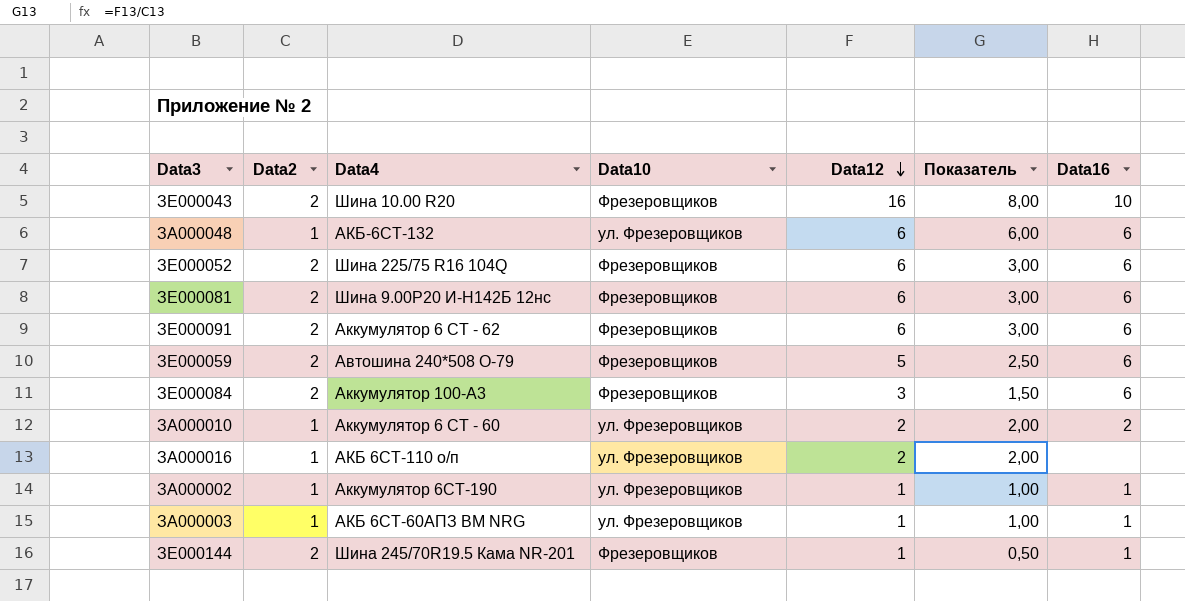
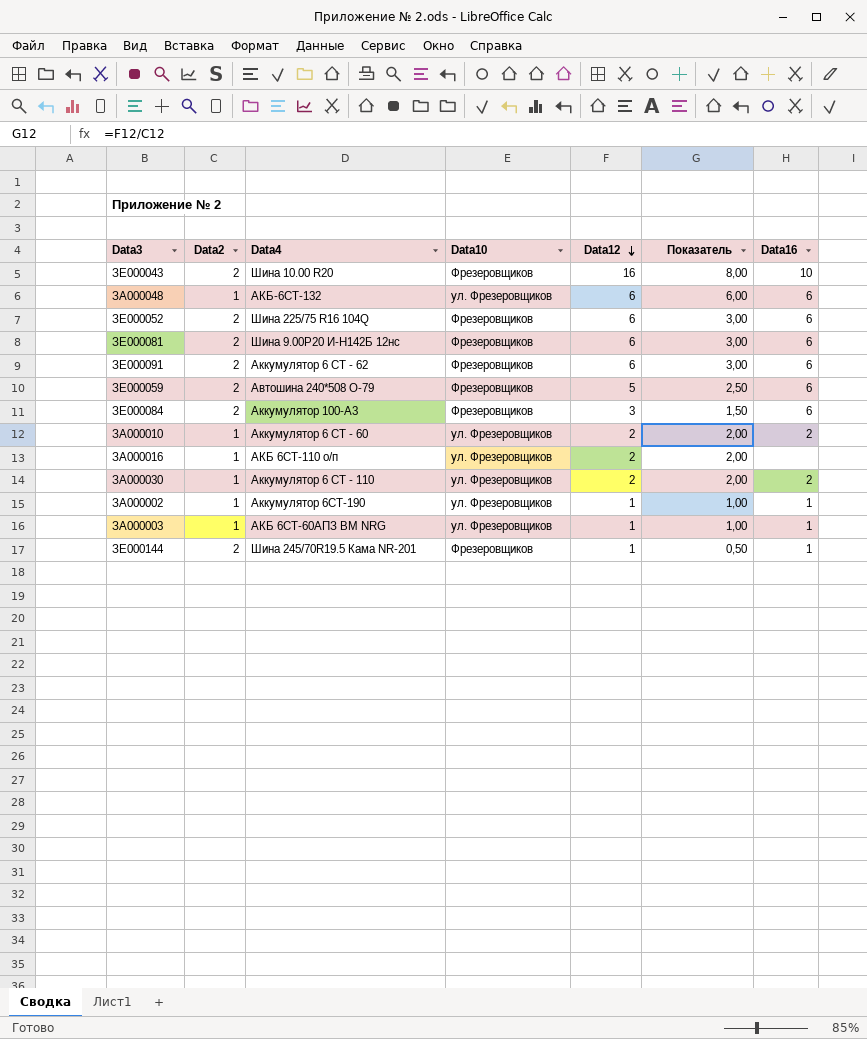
row ЗА000030: none -> 1 | Аккумулятор 6 СТ - 110 | ул. Фрезеровщиков | 2 | 2,00 | 2

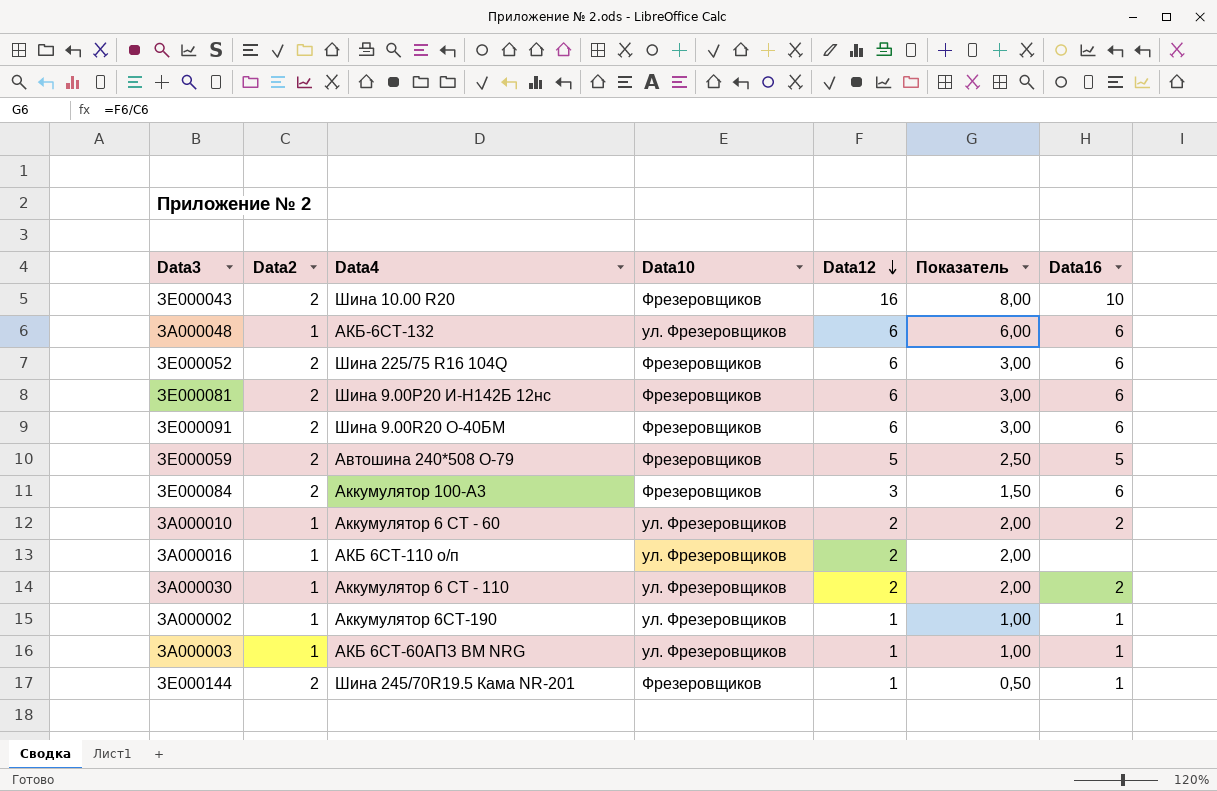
ЗЕ000091 | Data4: Аккумулятор 6 СТ - 62 -> Шина 9.00R20 О-40БМ
ЗЕ000059 | Data16: 6 -> 5

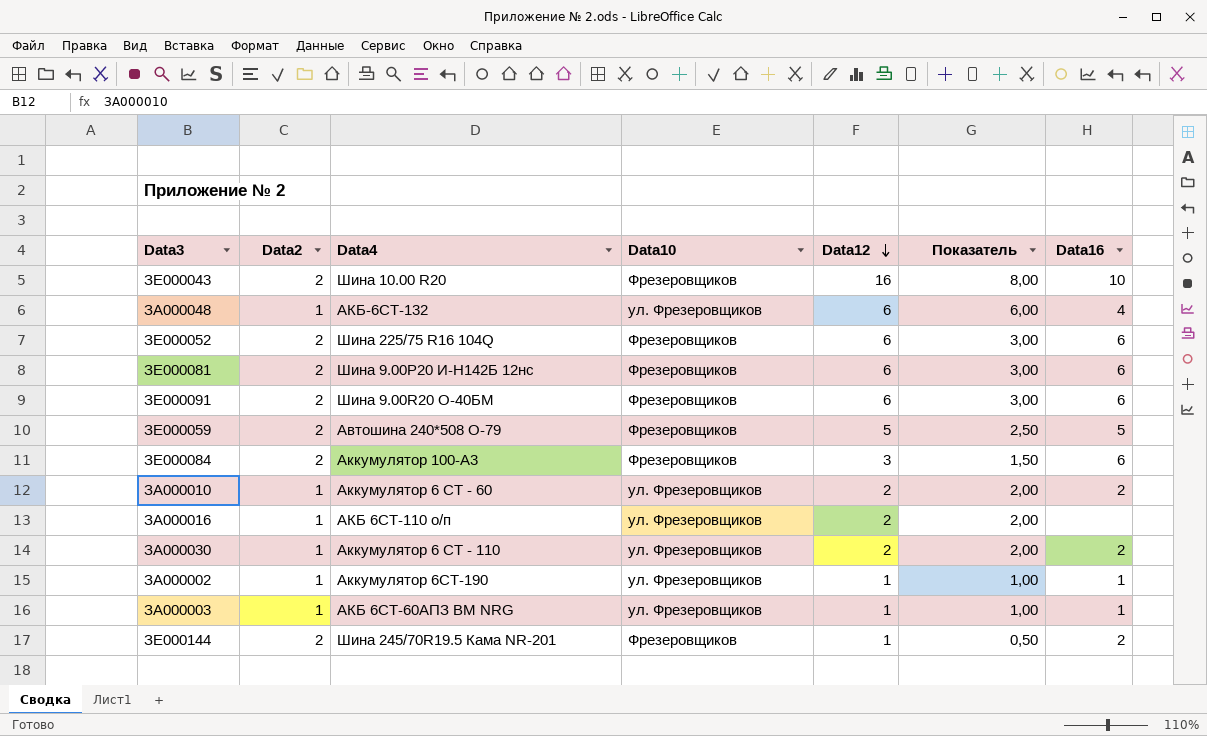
ЗА000048 | Data16: 6 -> 4
ЗЕ000144 | Data16: 1 -> 2

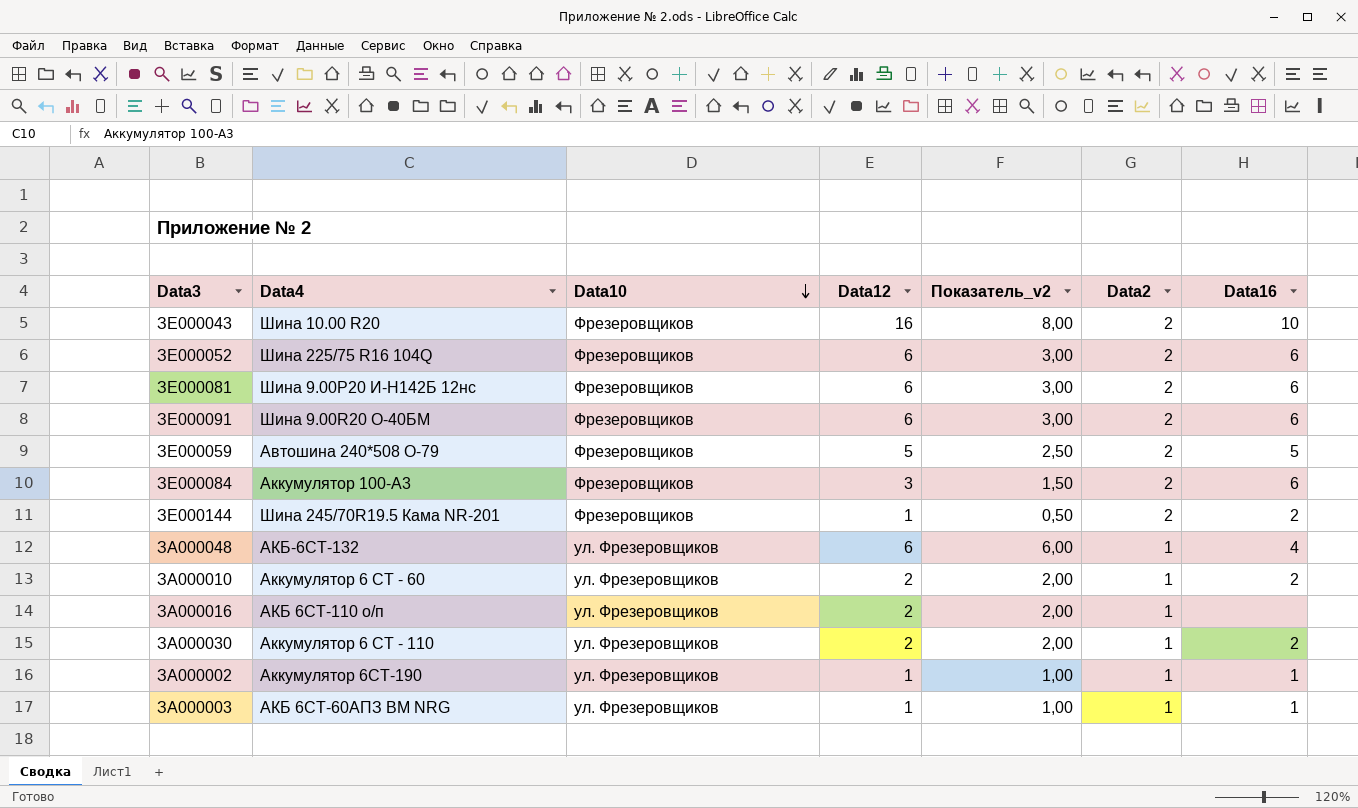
row order: Data12 descending -> Data10 descending
column name: Показатель -> Показатель_v2
column Data2 | position: 2 -> 6

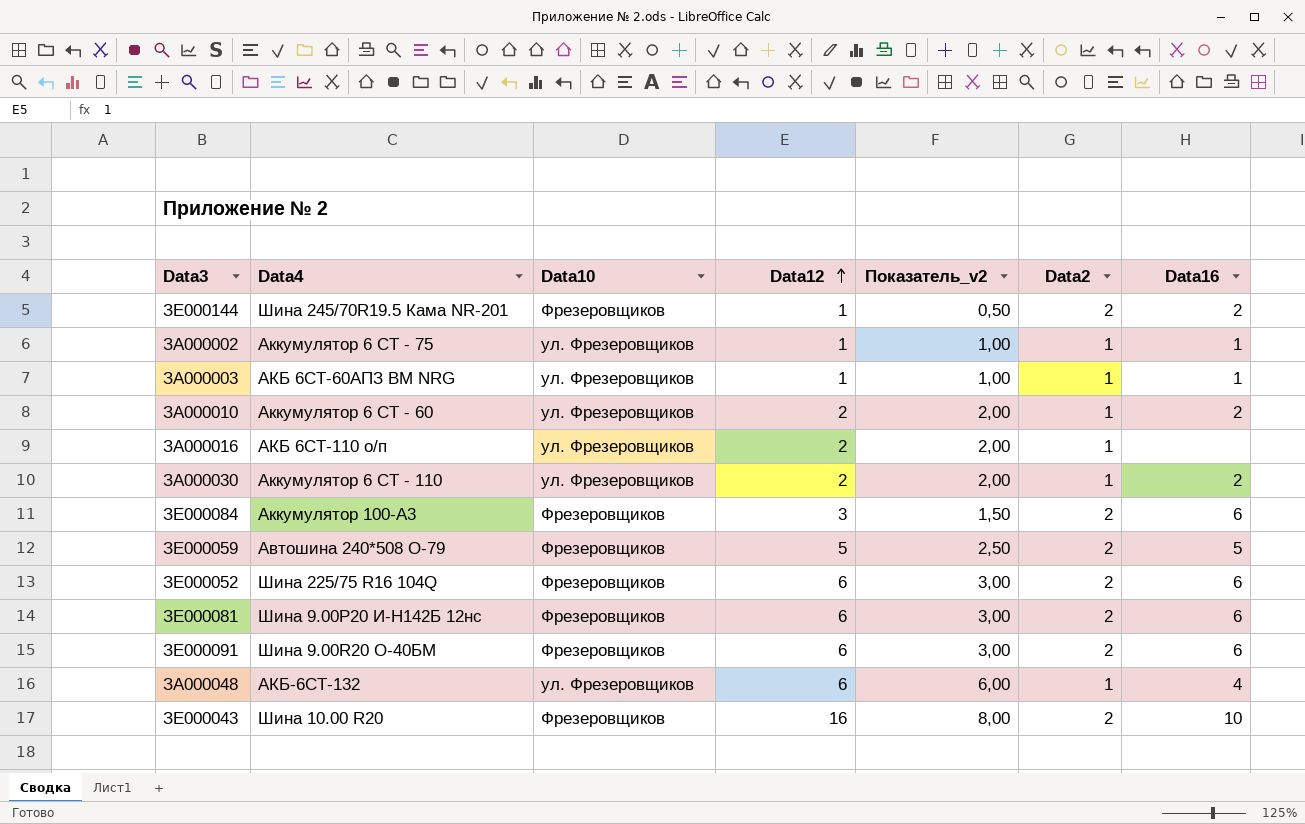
row order: Data10 descending -> Data12 ascending
ЗА000002 | Data4: Аккумулятор 6СТ-190 -> Аккумулятор 6 СТ - 75

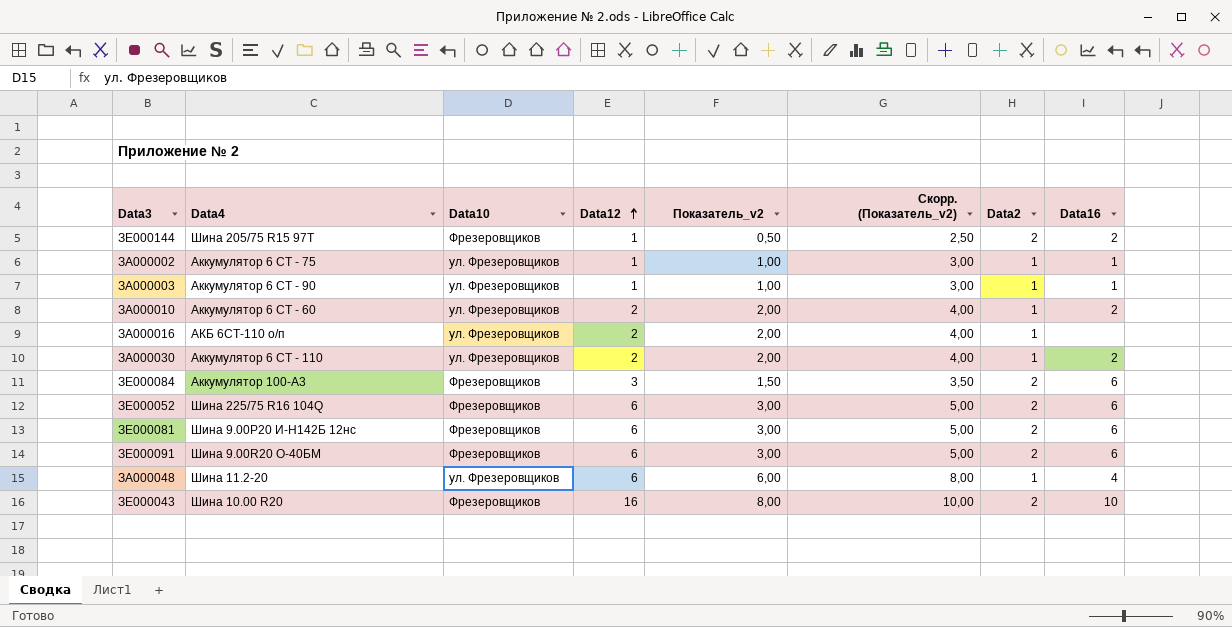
column Скорр. (Показатель_v2) | formula: none -> [Показатель_v2] + 2
row ЗЕ000059: Автошина 240*508 О-79 | Фрезеровщиков | 5 | 2,50 | 2 | 5 -> none
ЗЕ000144 | Data4: Шина 245/70R19.5 Кама NR-201 -> Шина 205/75 R15 97Т
ЗА000003 | Data4: АКБ 6СТ-60АПЗ BM NRG -> Аккумулятор 6 СТ - 90
ЗА000048 | Data4: АКБ-6СТ-132 -> Шина 11.2-20

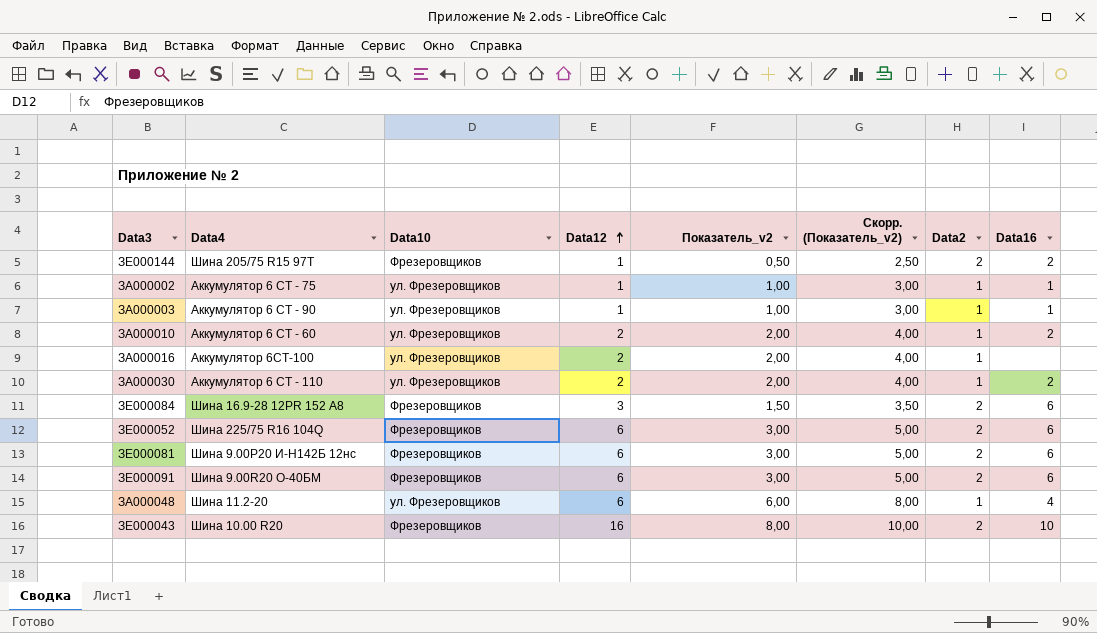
ЗА000016 | Data4: АКБ 6СТ-110 о/п -> Аккумулятор 6СТ-100
ЗЕ000084 | Data4: Аккумулятор 100-А3 -> Шина 16.9-28 12PR 152 A8

